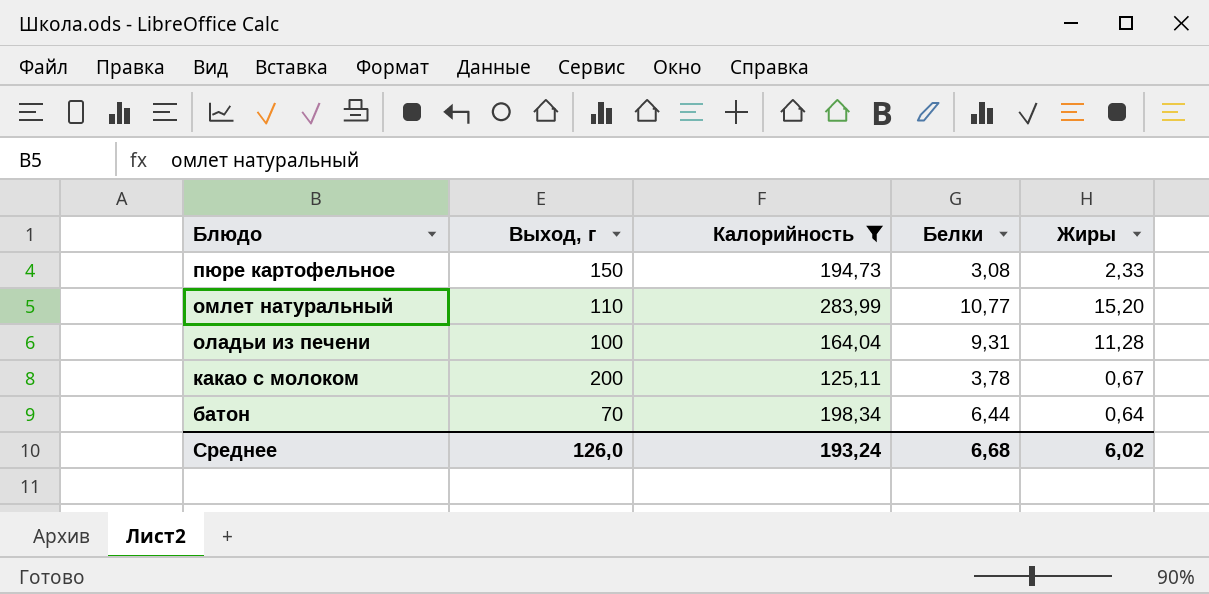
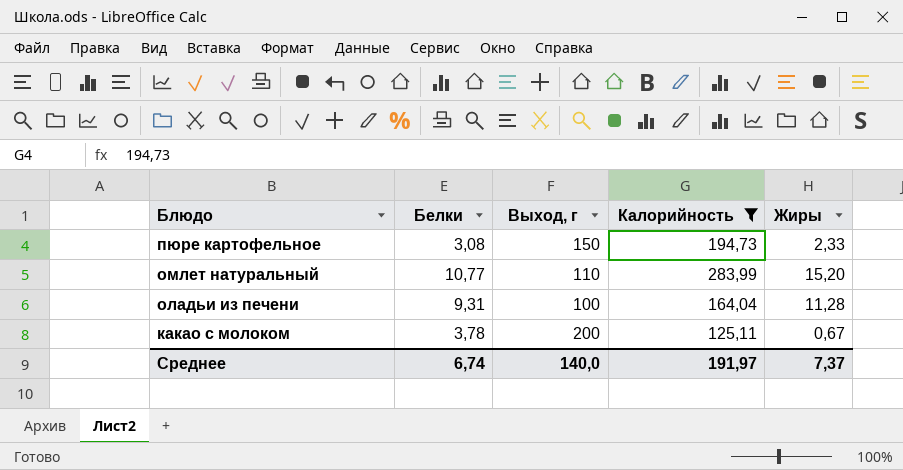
column Белки | position: 4 -> 2
row батон: 70 | 198,34 | 6,44 | 0,64 -> none
Среднее | Белки: 6,68 -> 6,74
Среднее | Выход, г: 126,0 -> 140,0
Среднее | Калорийность: 193,24 -> 191,97
Среднее | Жиры: 6,02 -> 7,37

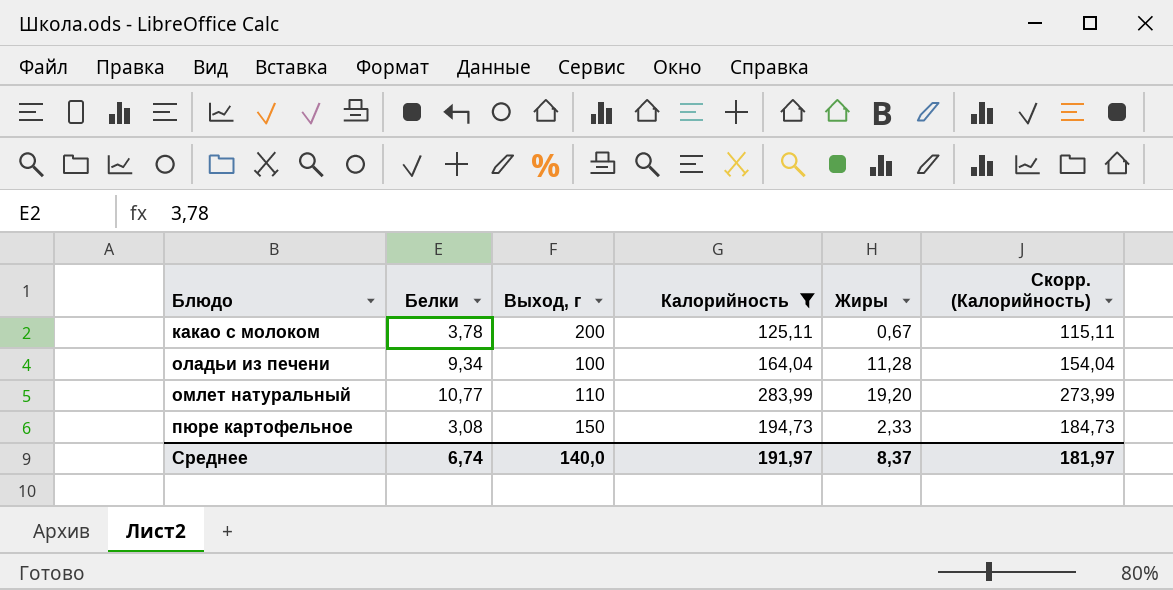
row order: Блюдо descending -> Блюдо ascending
column Скорр. (Калорийность) | formula: none -> [Калорийность] - 10
оладьи из печени | Белки: 9,31 -> 9,34
омлет натуральный | Жиры: 15,20 -> 19,20
Среднее | Жиры: 7,37 -> 8,37

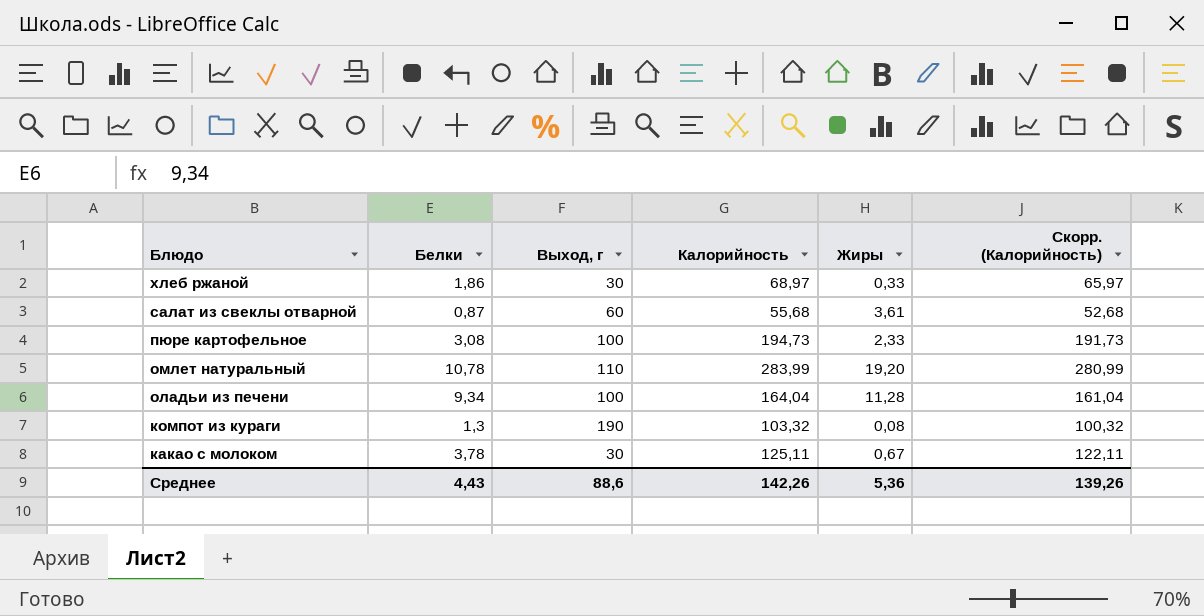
filter: Калорийность >= 125,11 -> none
row order: Блюдо ascending -> Блюдо descending
column Скорр. (Калорийность) | formula: [Калорийность] - 10 -> [Калорийность] - 3
пюре картофельное | Выход, г: 150 -> 100
омлет натуральный | Белки: 10,77 -> 10,78
какао с молоком | Выход, г: 200 -> 30
Среднее | Белки: 6,74 -> 4,43
Среднее | Выход, г: 140,0 -> 88,6
Среднее | Калорийность: 191,97 -> 142,26
Среднее | Жиры: 8,37 -> 5,36
Среднее | Скорр. (Калорийность): 181,97 -> 139,26

